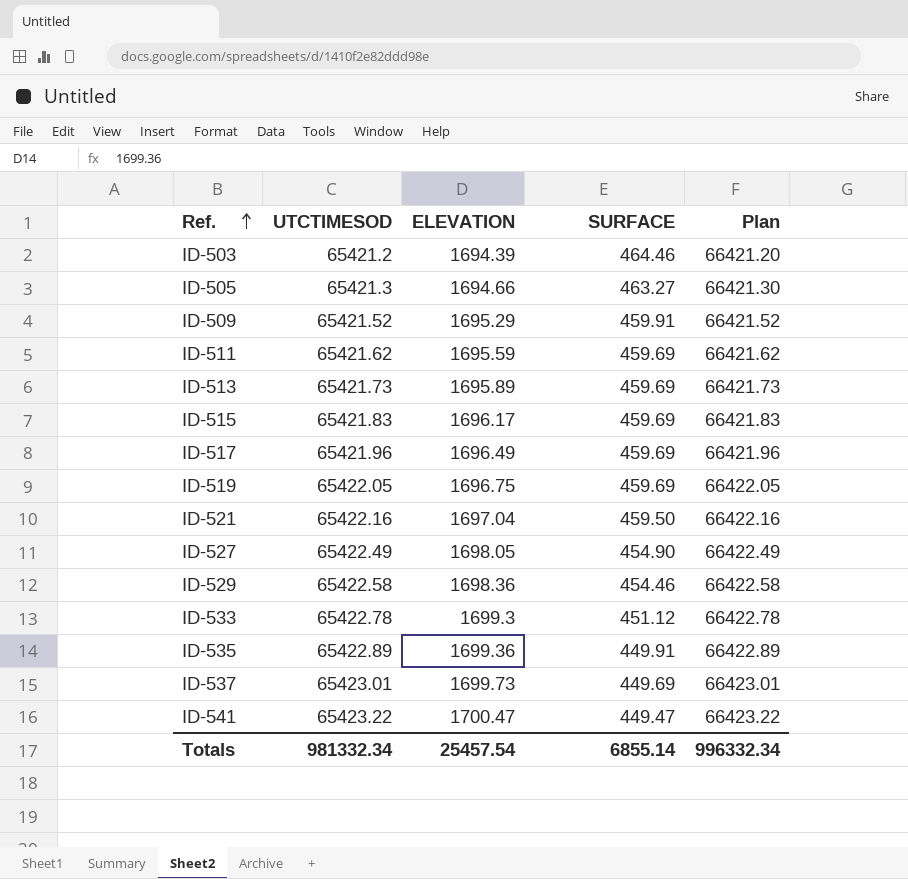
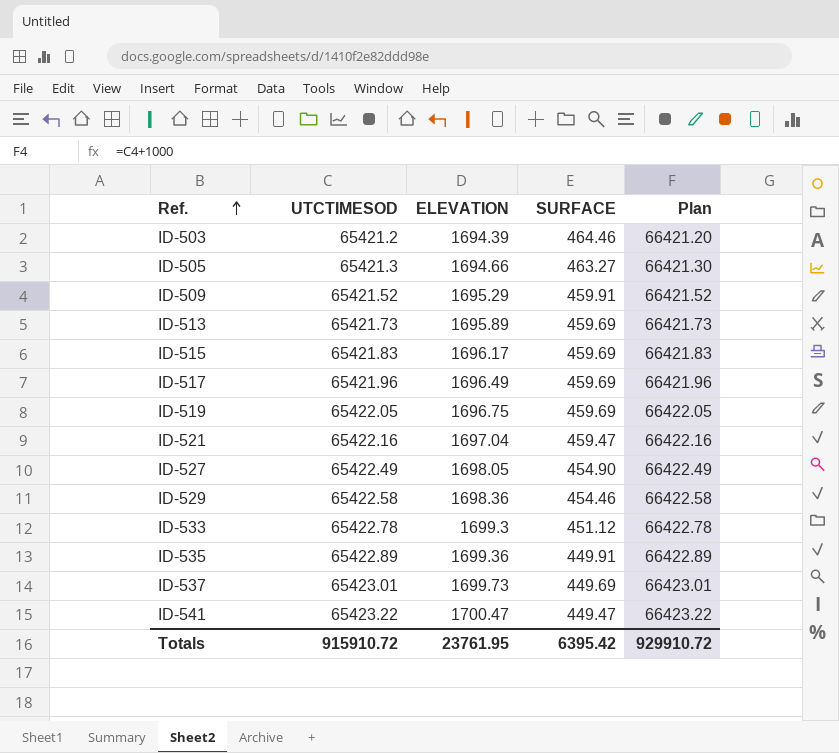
row ID-511: 65421.62 | 1695.59 | 459.69 | 66421.62 -> none
ID-521 | SURFACE: 459.50 -> 459.47
Totals | UTCTIMESOD: 981332.34 -> 915910.72
Totals | ELEVATION: 25457.54 -> 23761.95
Totals | SURFACE: 6855.14 -> 6395.42
Totals | Plan: 996332.34 -> 929910.72

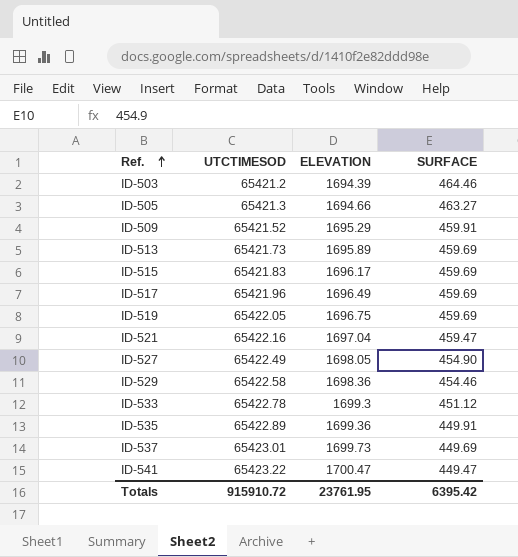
column Plan | formula: [UTCTIMESOD] + 1000 -> none

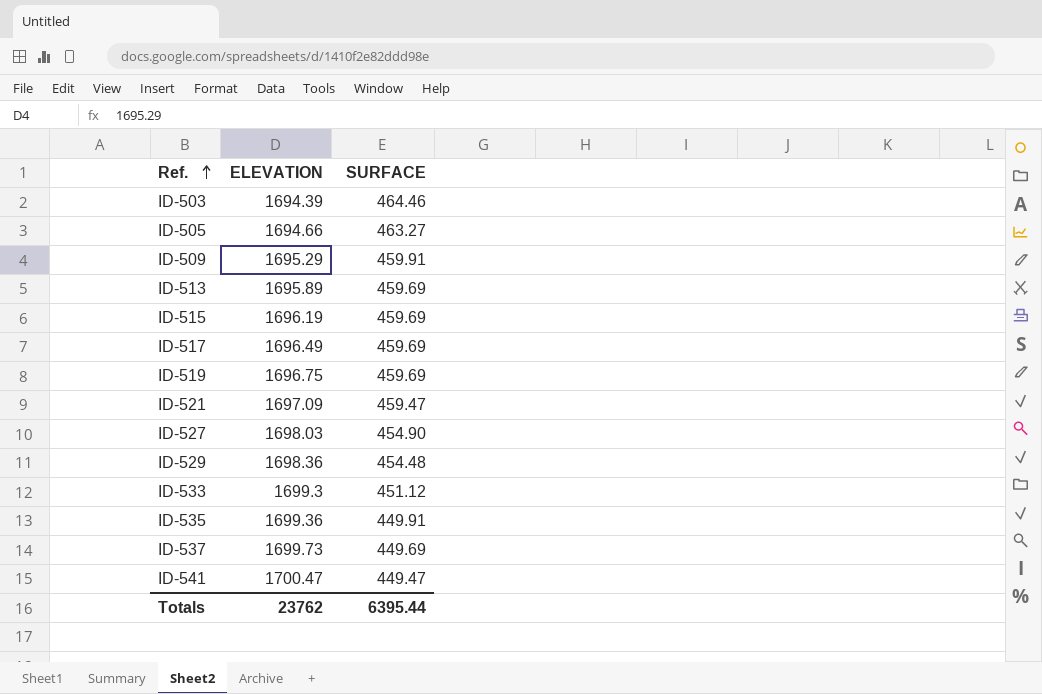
column UTCTIMESOD | position: 2 -> none
ID-515 | ELEVATION: 1696.17 -> 1696.19
ID-521 | ELEVATION: 1697.04 -> 1697.09
ID-527 | ELEVATION: 1698.05 -> 1698.03
ID-529 | SURFACE: 454.46 -> 454.48
Totals | ELEVATION: 23761.95 -> 23762
Totals | SURFACE: 6395.42 -> 6395.44

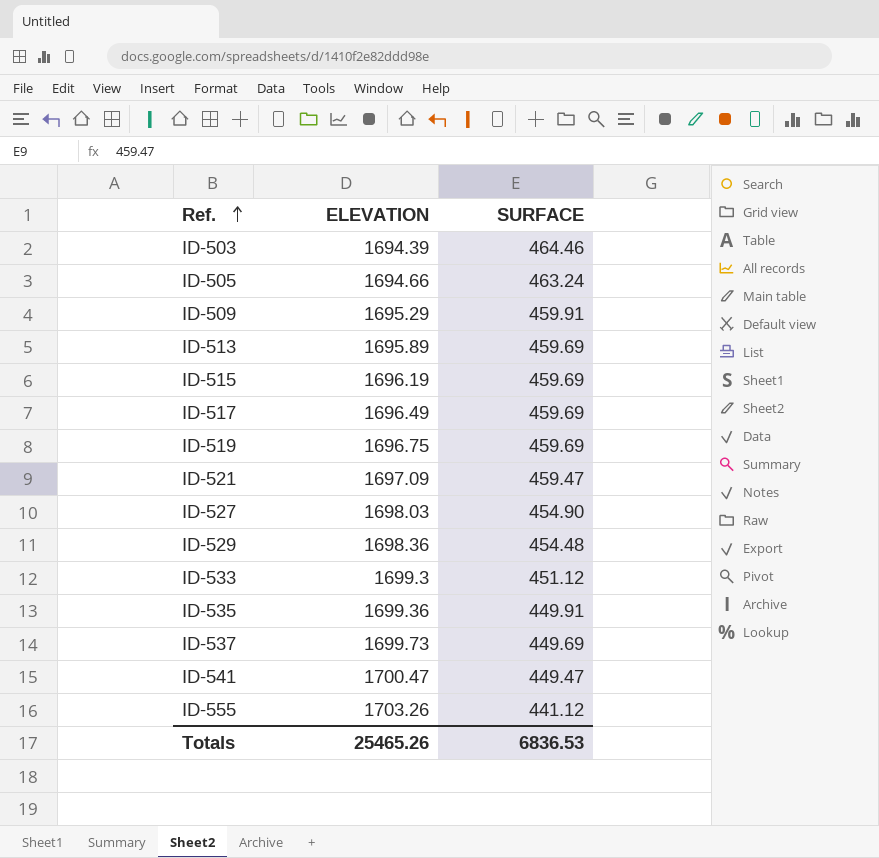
ID-505 | SURFACE: 463.27 -> 463.24
row ID-555: none -> 1703.26 | 441.12
Totals | ELEVATION: 23762 -> 25465.26
Totals | SURFACE: 6395.44 -> 6836.53

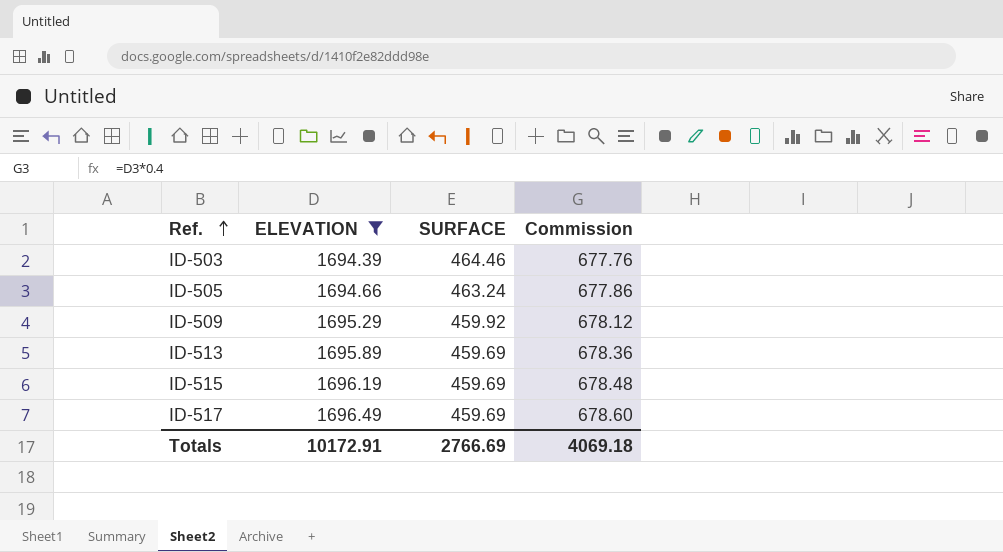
filter: none -> ELEVATION <= 1696.49
column Commission | formula: none -> [ELEVATION] * 0.4
ID-509 | SURFACE: 459.91 -> 459.92
Totals | ELEVATION: 25465.26 -> 10172.91
Totals | SURFACE: 6836.53 -> 2766.69

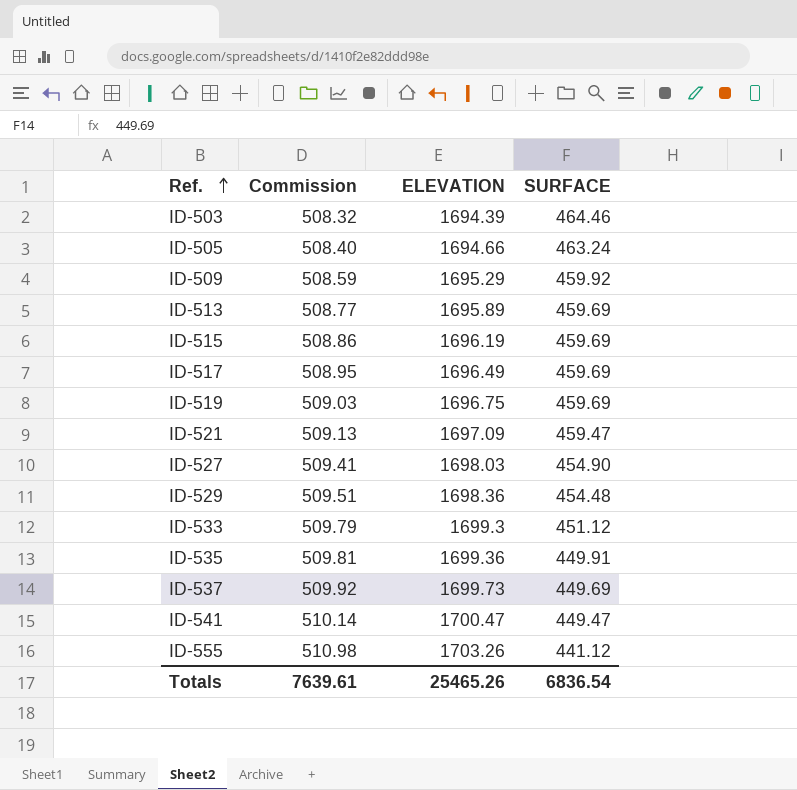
filter: ELEVATION <= 1696.49 -> none
column Commission | formula: [ELEVATION] * 0.4 -> [ELEVATION] * 0.3
column Commission | position: 4 -> 2
Totals | Commission: 4069.18 -> 7639.61
Totals | ELEVATION: 10172.91 -> 25465.26
Totals | SURFACE: 2766.69 -> 6836.54

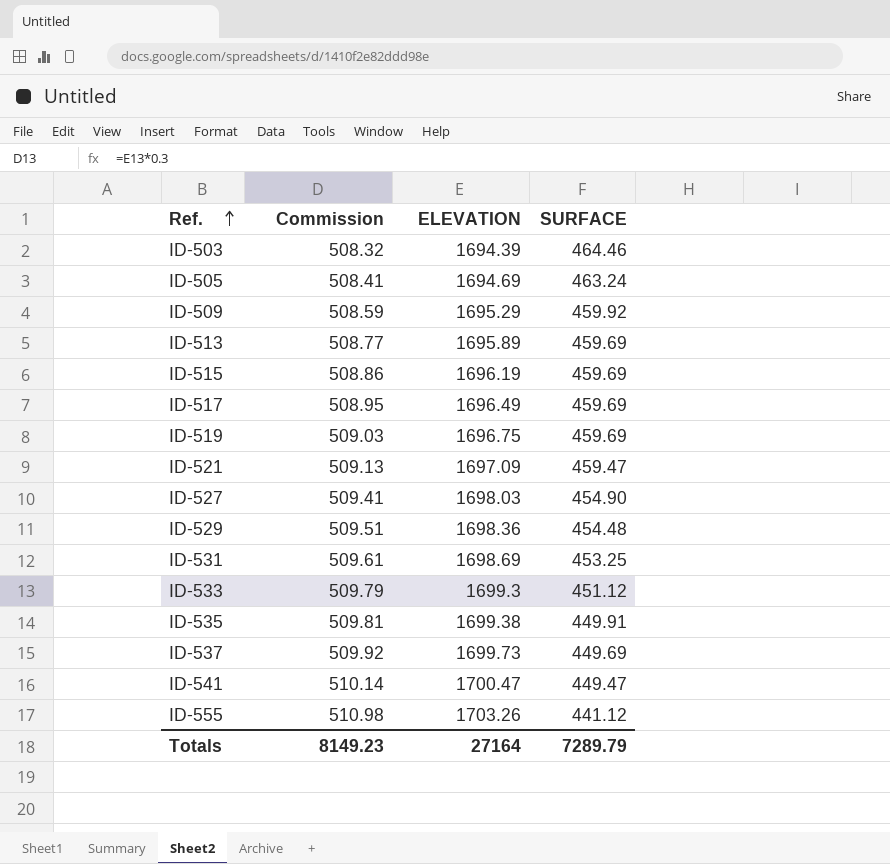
ID-505 | Commission: 508.40 -> 508.41
ID-505 | ELEVATION: 1694.66 -> 1694.69
row ID-531: none -> 509.61 | 1698.69 | 453.25
ID-535 | ELEVATION: 1699.36 -> 1699.38
Totals | Commission: 7639.61 -> 8149.23
Totals | ELEVATION: 25465.26 -> 27164
Totals | SURFACE: 6836.54 -> 7289.79

